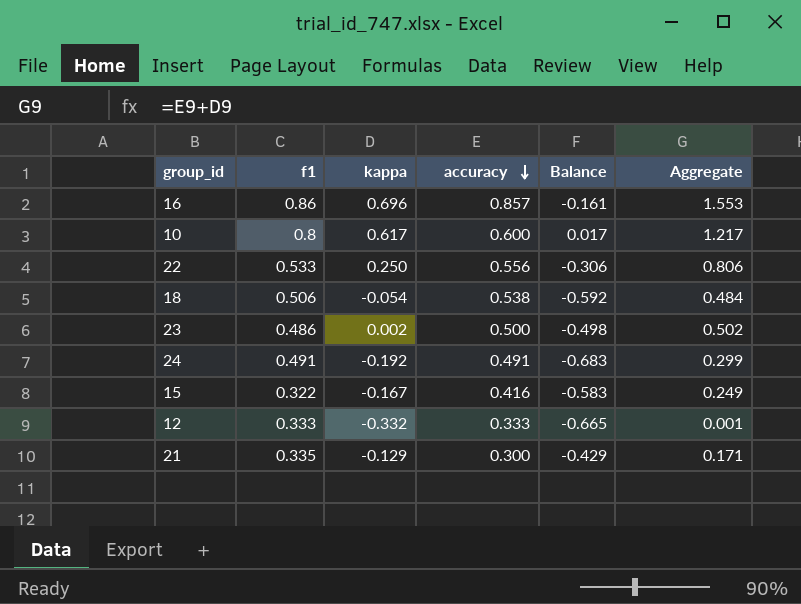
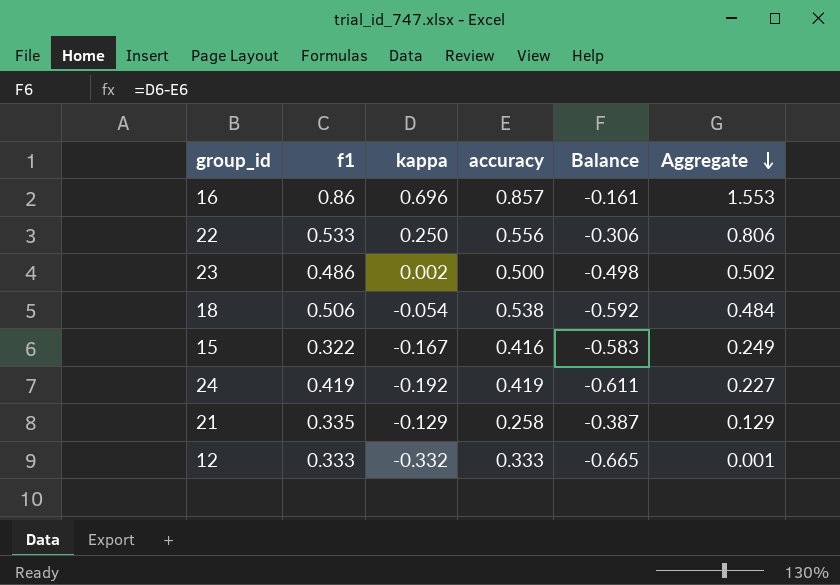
row order: accuracy descending -> Aggregate descending
row 10: 0.8 | 0.617 | 0.600 | 0.017 | 1.217 -> none
24 | f1: 0.491 -> 0.419
24 | accuracy: 0.491 -> 0.419
24 | Balance: -0.683 -> -0.611
24 | Aggregate: 0.299 -> 0.227
21 | accuracy: 0.300 -> 0.258
21 | Balance: -0.429 -> -0.387
21 | Aggregate: 0.171 -> 0.129

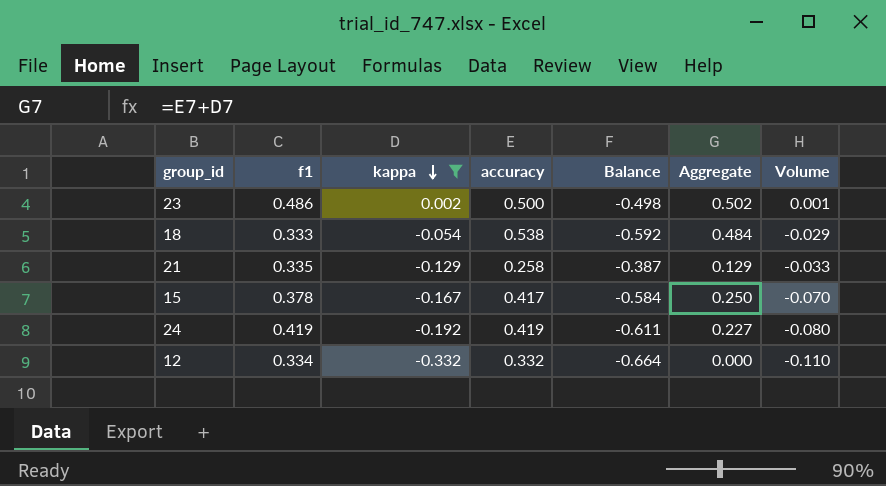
filter: none -> kappa <= 0.002
row order: Aggregate descending -> kappa descending
column Volume | formula: none -> [kappa] * [accuracy]
18 | f1: 0.506 -> 0.333
15 | f1: 0.322 -> 0.378
15 | accuracy: 0.416 -> 0.417
15 | Balance: -0.583 -> -0.584
15 | Aggregate: 0.249 -> 0.250
12 | f1: 0.333 -> 0.334
12 | accuracy: 0.333 -> 0.332
12 | Balance: -0.665 -> -0.664
12 | Aggregate: 0.001 -> 0.000

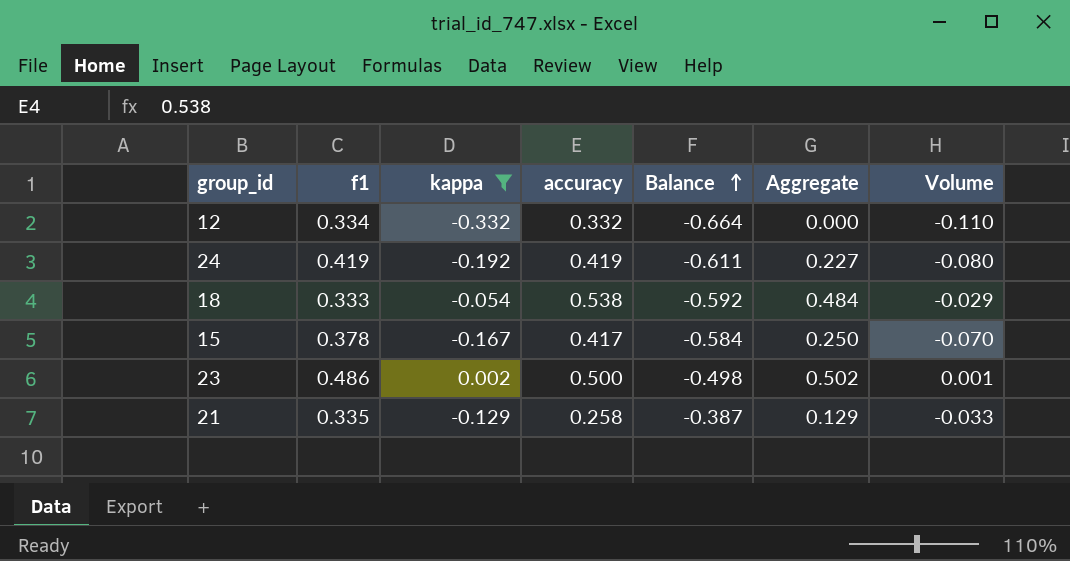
row order: kappa descending -> Balance ascending

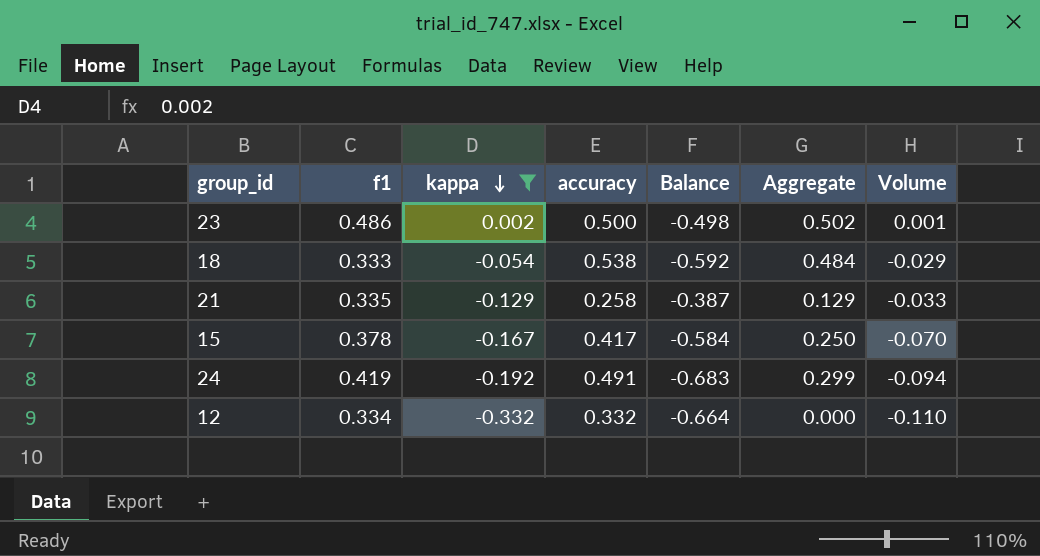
row order: Balance ascending -> kappa descending
24 | accuracy: 0.419 -> 0.491
24 | Balance: -0.611 -> -0.683
24 | Aggregate: 0.227 -> 0.299
24 | Volume: -0.080 -> -0.094

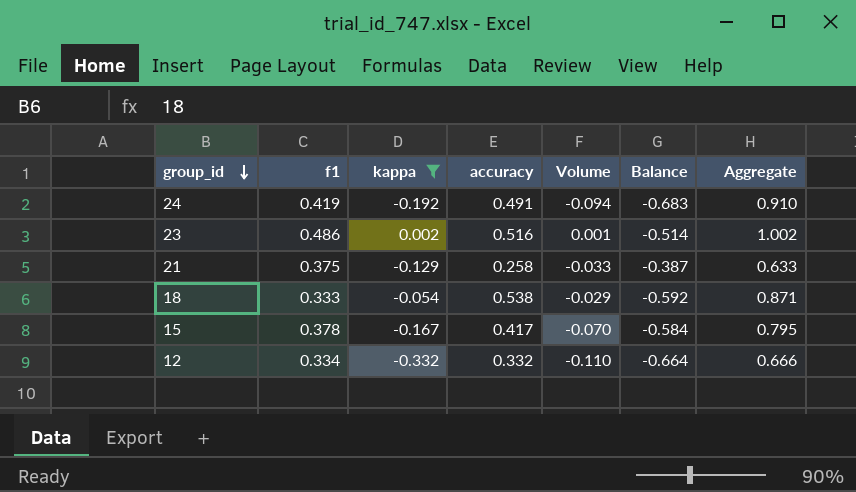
row order: kappa descending -> group_id descending
column Volume | position: 7 -> 5
column Aggregate | formula: [kappa] + [accuracy] -> [f1] + [accuracy]
23 | accuracy: 0.500 -> 0.516
23 | Balance: -0.498 -> -0.514
21 | f1: 0.335 -> 0.375

